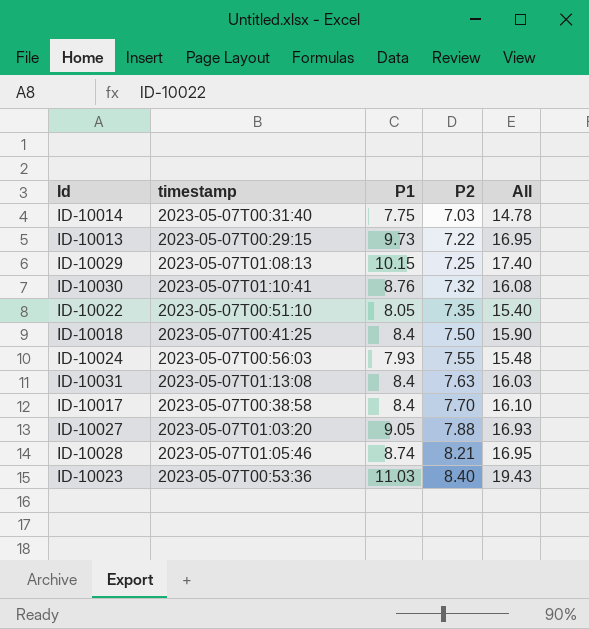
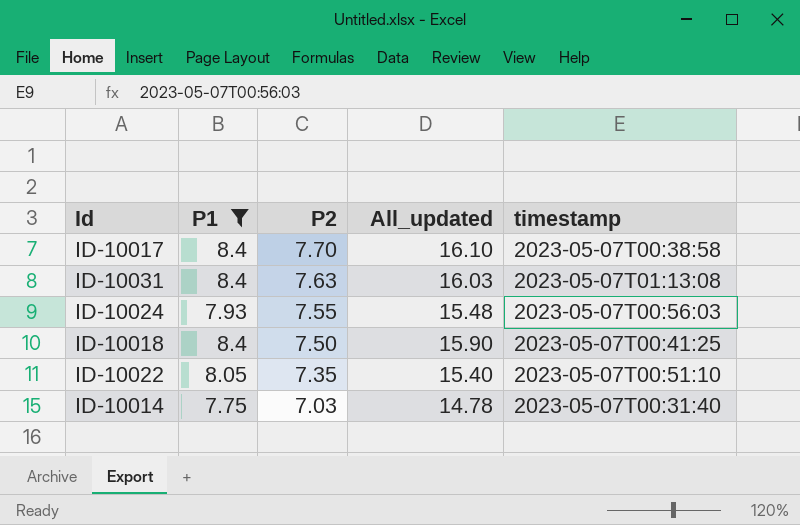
filter: none -> P1 <= 8.4
row order: P2 ascending -> P2 descending
column name: All -> All_updated
column timestamp | position: 2 -> 5

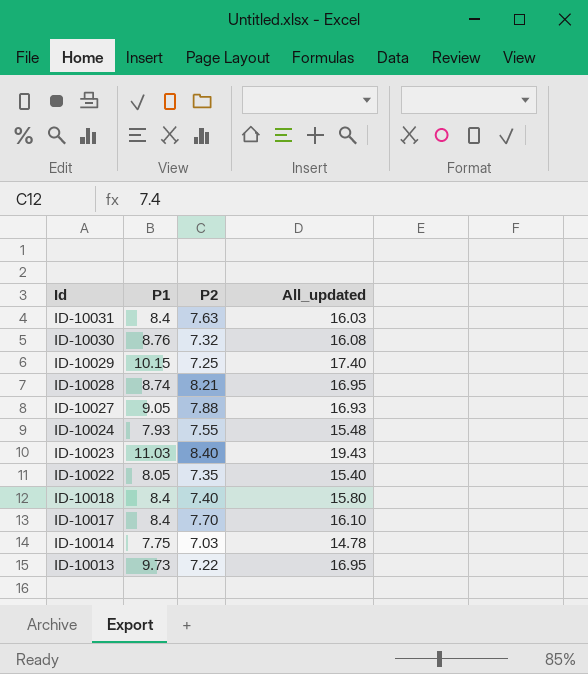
filter: P1 <= 8.4 -> none
row order: P2 descending -> Id descending
column timestamp | position: 5 -> none
ID-10018 | P2: 7.50 -> 7.40
ID-10018 | All_updated: 15.90 -> 15.80

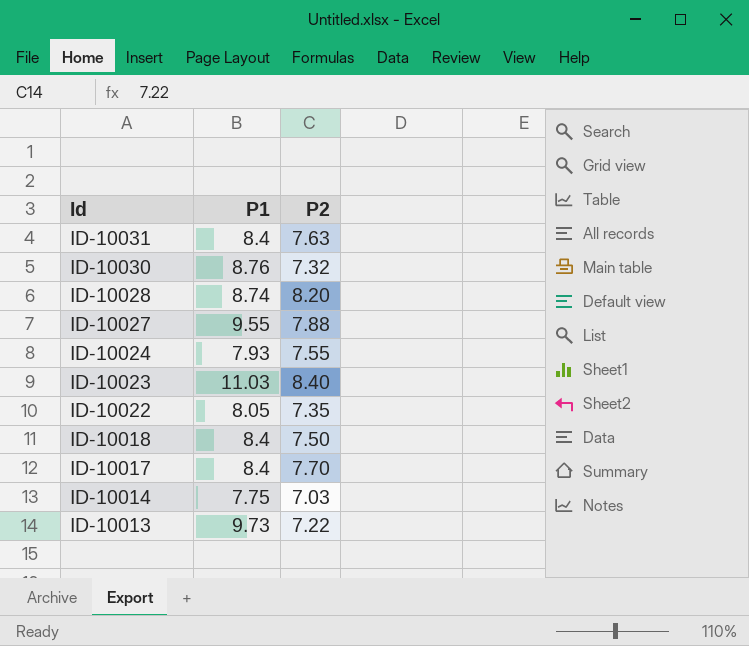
column All_updated | formula: [P1] + [P2] -> none
row ID-10029: 10.15 | 7.25 | 17.40 -> none
ID-10028 | P2: 8.21 -> 8.20
ID-10027 | P1: 9.05 -> 9.55
ID-10018 | P2: 7.40 -> 7.50

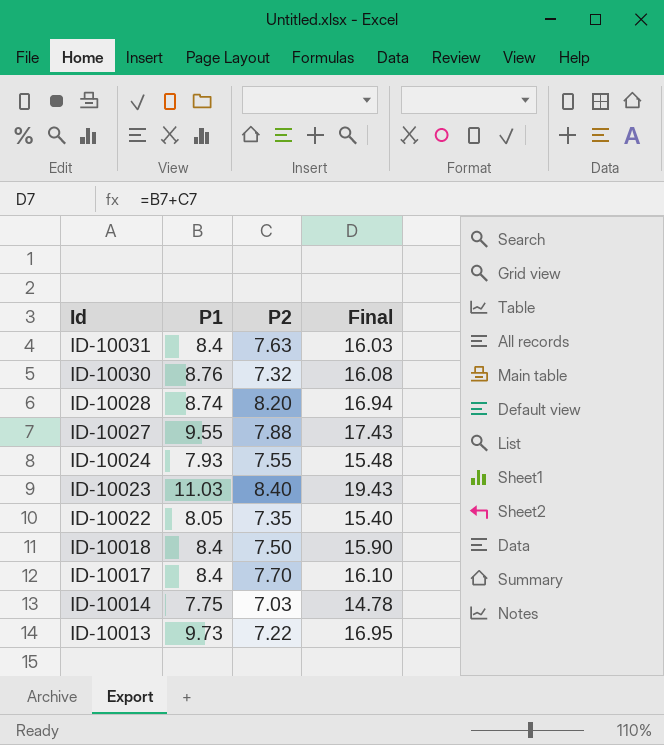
column Final | formula: none -> [P1] + [P2]

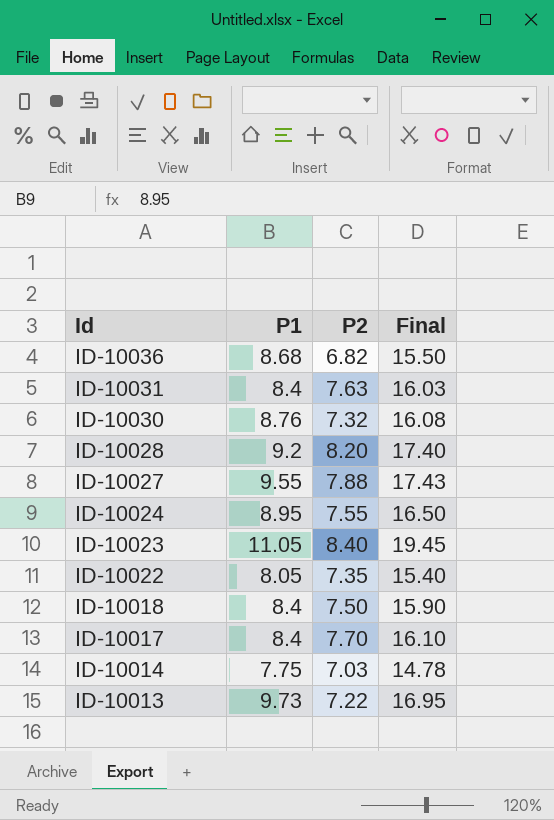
row ID-10036: none -> 8.68 | 6.82 | 15.50
ID-10028 | P1: 8.74 -> 9.2
ID-10028 | Final: 16.94 -> 17.40
ID-10024 | P1: 7.93 -> 8.95
ID-10024 | Final: 15.48 -> 16.50
ID-10023 | P1: 11.03 -> 11.05
ID-10023 | Final: 19.43 -> 19.45

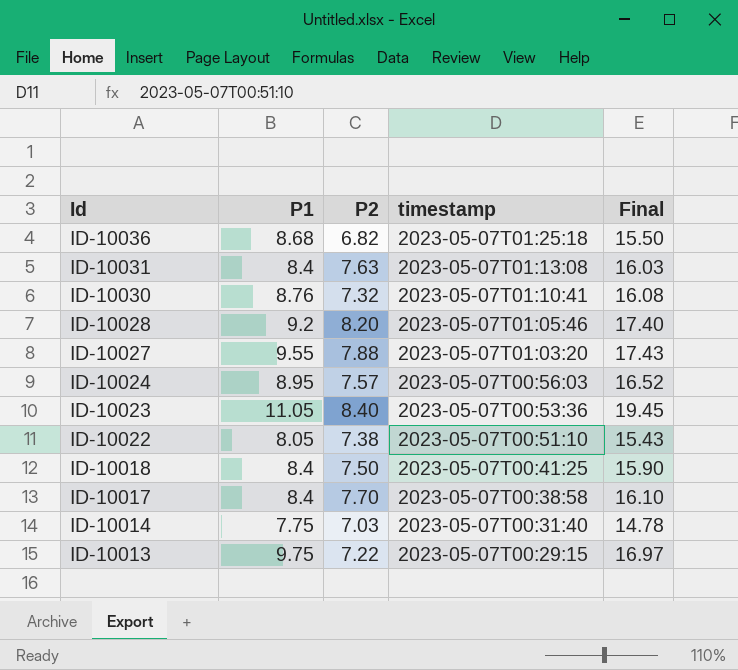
column timestamp | position: none -> 4
ID-10024 | P2: 7.55 -> 7.57
ID-10024 | Final: 16.50 -> 16.52
ID-10022 | P2: 7.35 -> 7.38
ID-10022 | Final: 15.40 -> 15.43
ID-10013 | P1: 9.73 -> 9.75
ID-10013 | Final: 16.95 -> 16.97

